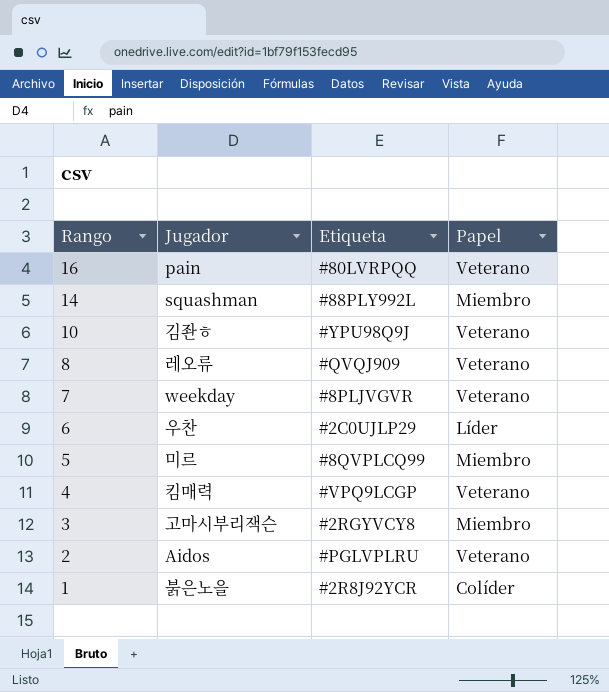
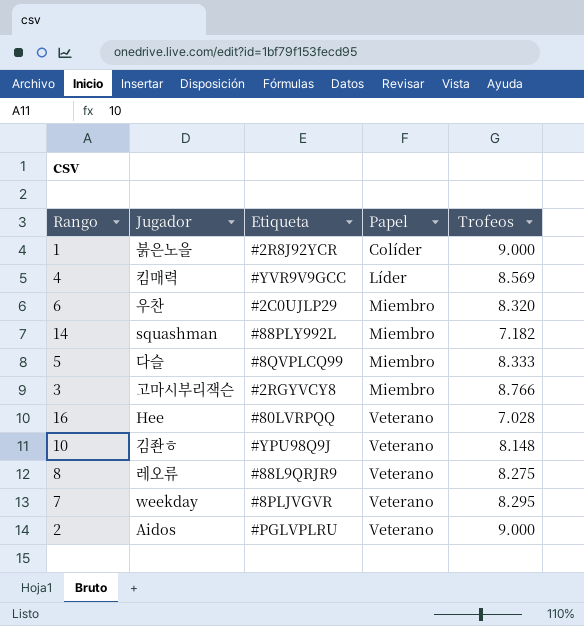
row order: Rango descending -> Papel ascending
column Trofeos | position: none -> 5
4 | Etiqueta: #VPQ9LCGP -> #YVR9V9GCC
4 | Papel: Veterano -> Líder
6 | Papel: Líder -> Miembro
5 | Jugador: 미르 -> 다슬
16 | Jugador: pain -> Hee
8 | Etiqueta: #QVQJ909 -> #88L9QRJR9

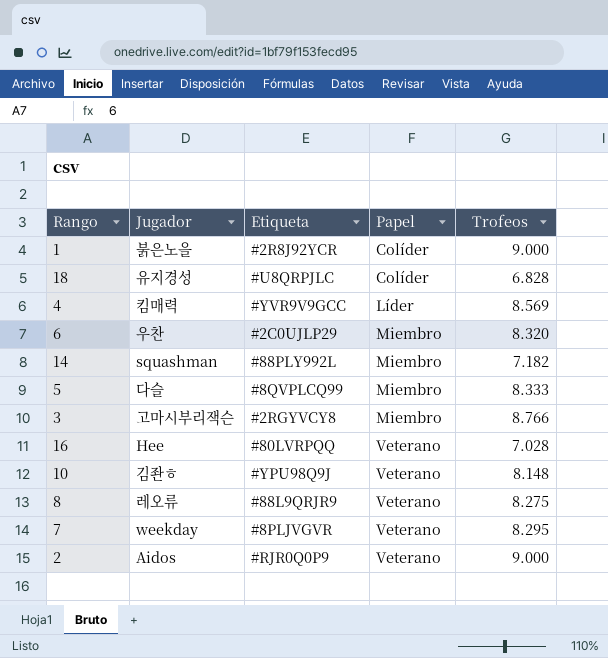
row 18: none -> 유지경성 | #U8QRPJLC | Colíder | 6.828
2 | Etiqueta: #PGLVPLRU -> #RJR0Q0P9

